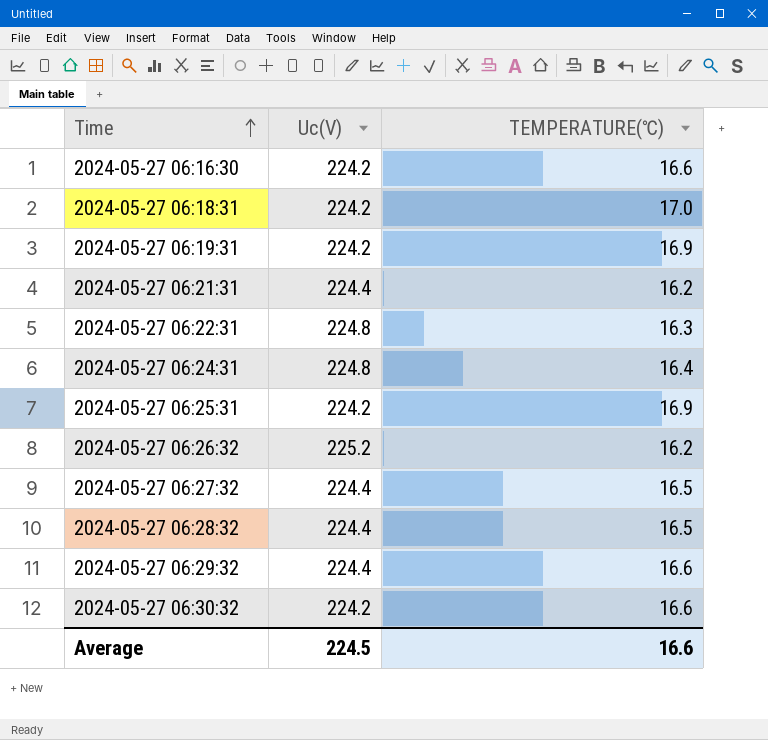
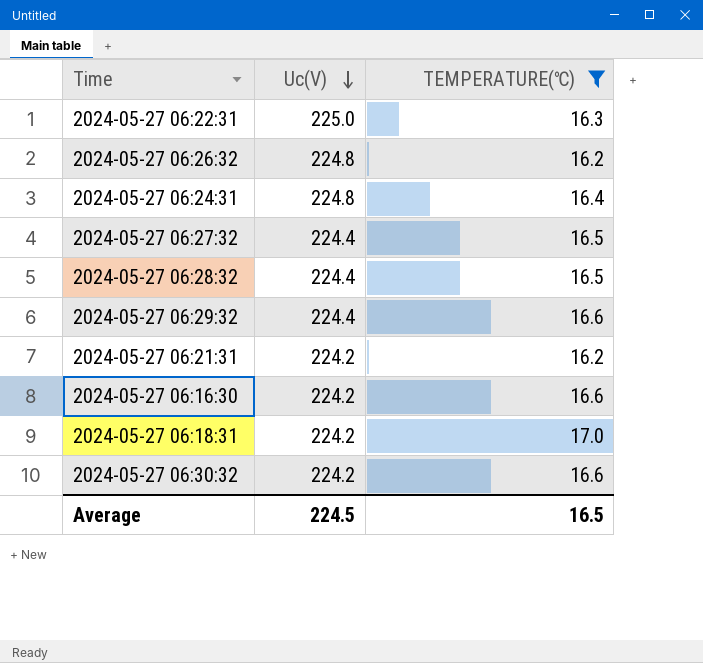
filter: none -> TEMPERATURE(℃) != 16.9
row order: Time ascending -> Uc(V) descending
2024-05-27 06:22:31 | Uc(V): 224.8 -> 225.0
2024-05-27 06:26:32 | Uc(V): 225.2 -> 224.8
2024-05-27 06:21:31 | Uc(V): 224.4 -> 224.2
Average | TEMPERATURE(℃): 16.6 -> 16.5

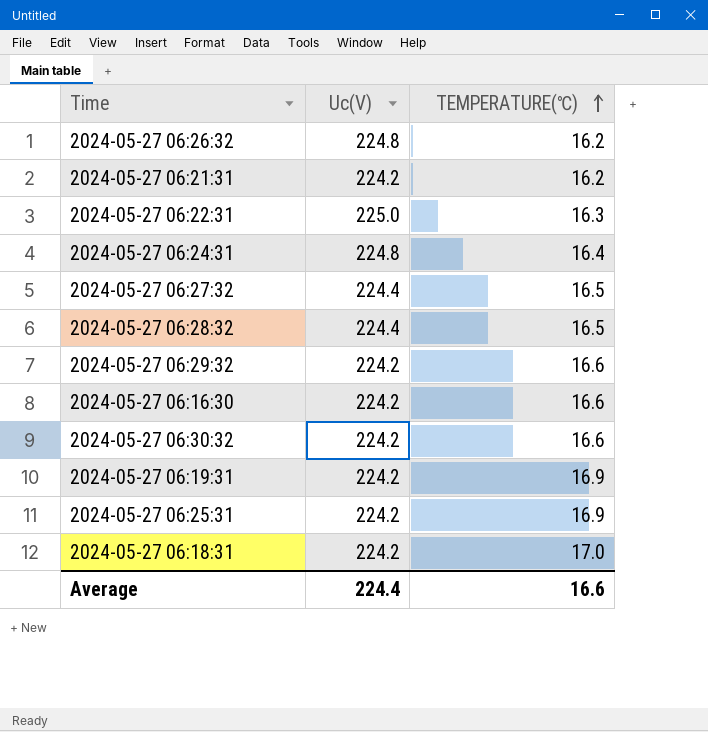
filter: TEMPERATURE(℃) != 16.9 -> none
row order: Uc(V) descending -> TEMPERATURE(℃) ascending
2024-05-27 06:29:32 | Uc(V): 224.4 -> 224.2
Average | Uc(V): 224.5 -> 224.4
Average | TEMPERATURE(℃): 16.5 -> 16.6

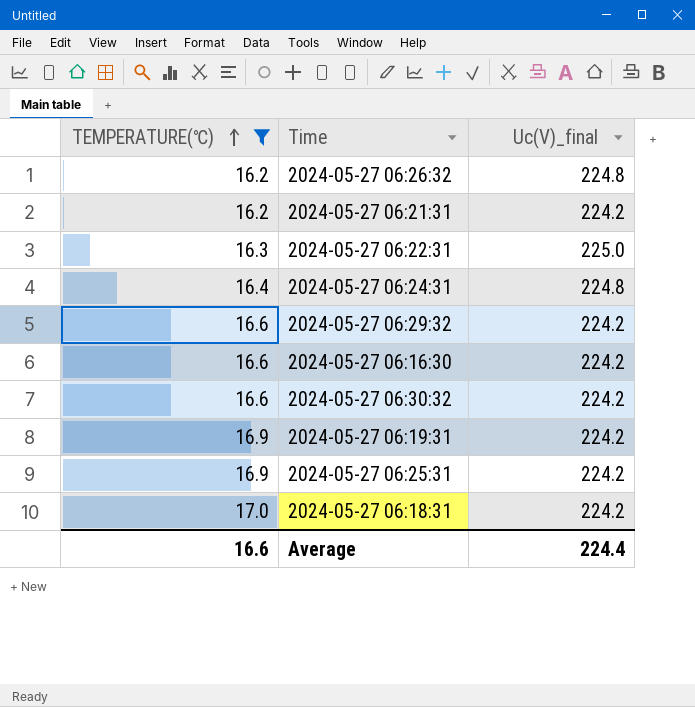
filter: none -> TEMPERATURE(℃) != 16.5
column TEMPERATURE(℃) | position: 3 -> 1
column name: Uc(V) -> Uc(V)_final

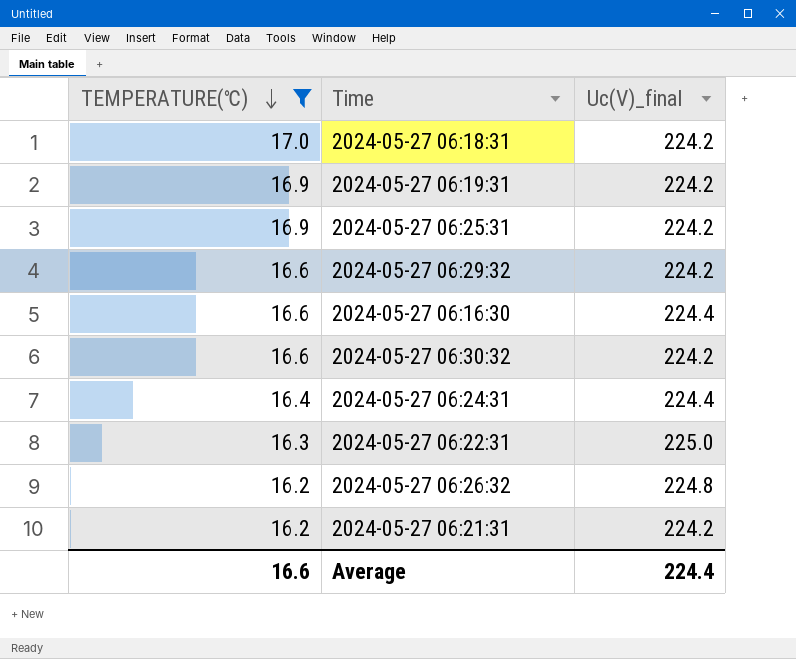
row order: TEMPERATURE(℃) ascending -> TEMPERATURE(℃) descending
2024-05-27 06:16:30 | Uc(V)_final: 224.2 -> 224.4
2024-05-27 06:24:31 | Uc(V)_final: 224.8 -> 224.4

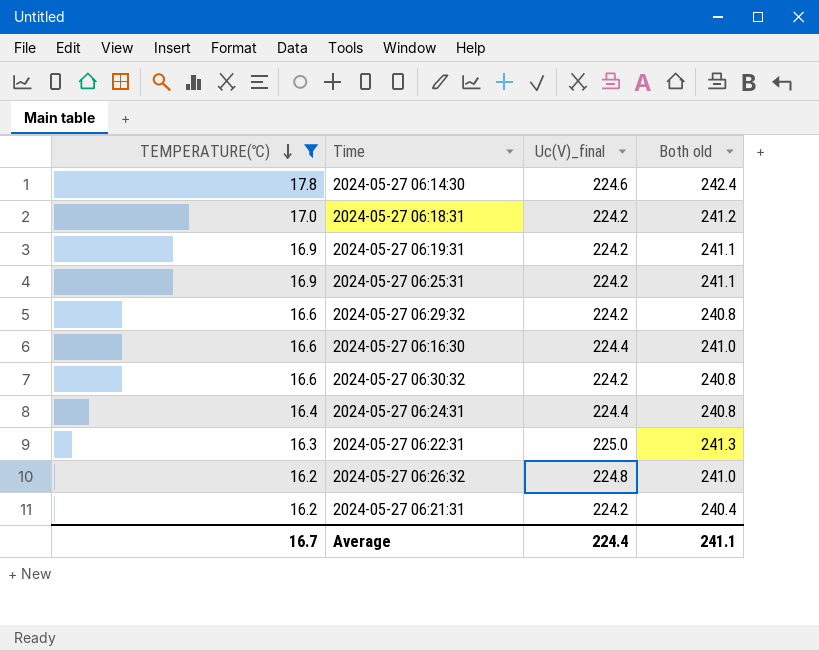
column Both old | formula: none -> [TEMPERATURE(℃)] + [Uc(V)_final]
row 2024-05-27 06:14:30: none -> 17.8 | 224.6 | 242.4
Average | TEMPERATURE(℃): 16.6 -> 16.7

